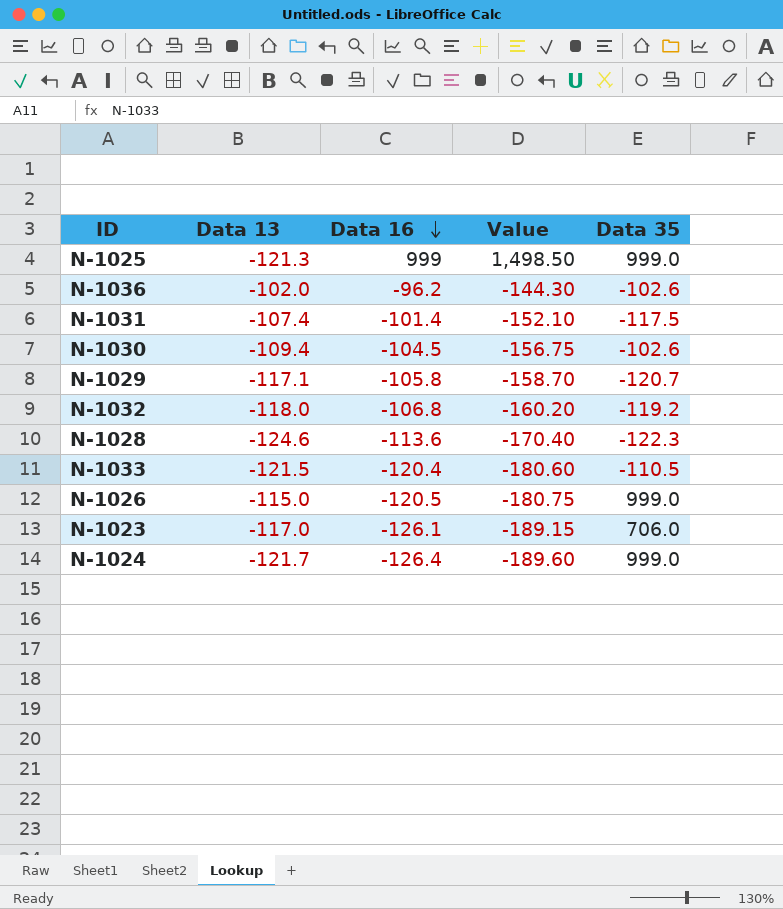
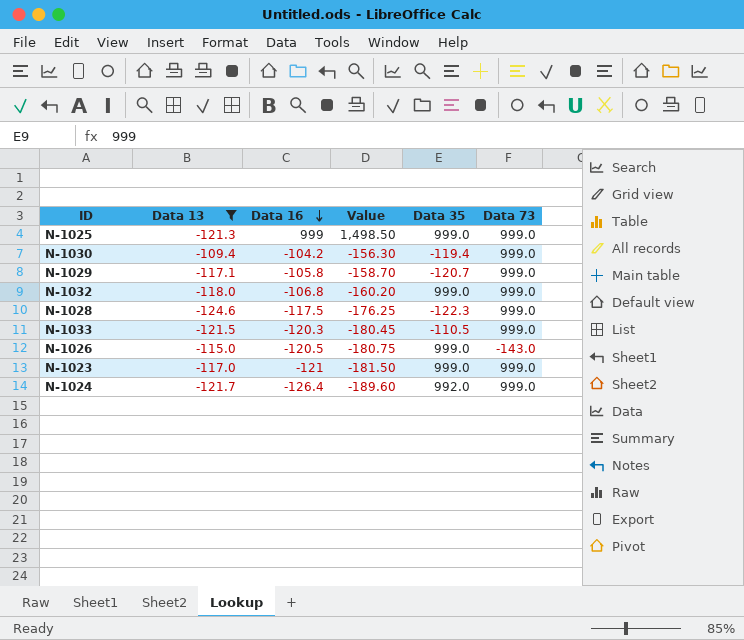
filter: none -> Data 13 <= -109.4
column Data 73 | position: none -> 6
N-1030 | Data 16: -104.5 -> -104.2
N-1030 | Value: -156.75 -> -156.30
N-1030 | Data 35: -102.6 -> -119.4
N-1032 | Data 35: -119.2 -> 999.0
N-1028 | Data 16: -113.6 -> -117.5
N-1028 | Value: -170.40 -> -176.25
N-1033 | Data 16: -120.4 -> -120.3
N-1033 | Value: -180.60 -> -180.45
N-1023 | Data 16: -126.1 -> -121
N-1023 | Value: -189.15 -> -181.50
N-1023 | Data 35: 706.0 -> 999.0
N-1024 | Data 35: 999.0 -> 992.0

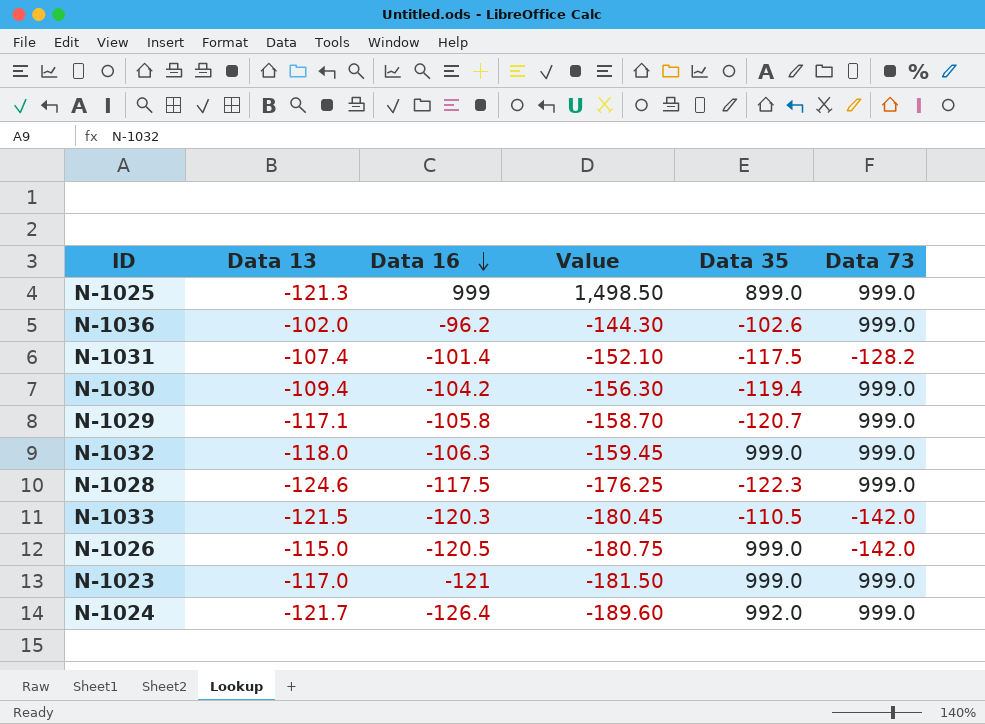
filter: Data 13 <= -109.4 -> none
N-1025 | Data 35: 999.0 -> 899.0
N-1032 | Data 16: -106.8 -> -106.3
N-1032 | Value: -160.20 -> -159.45
N-1033 | Data 73: 999.0 -> -142.0
N-1026 | Data 73: -143.0 -> -142.0

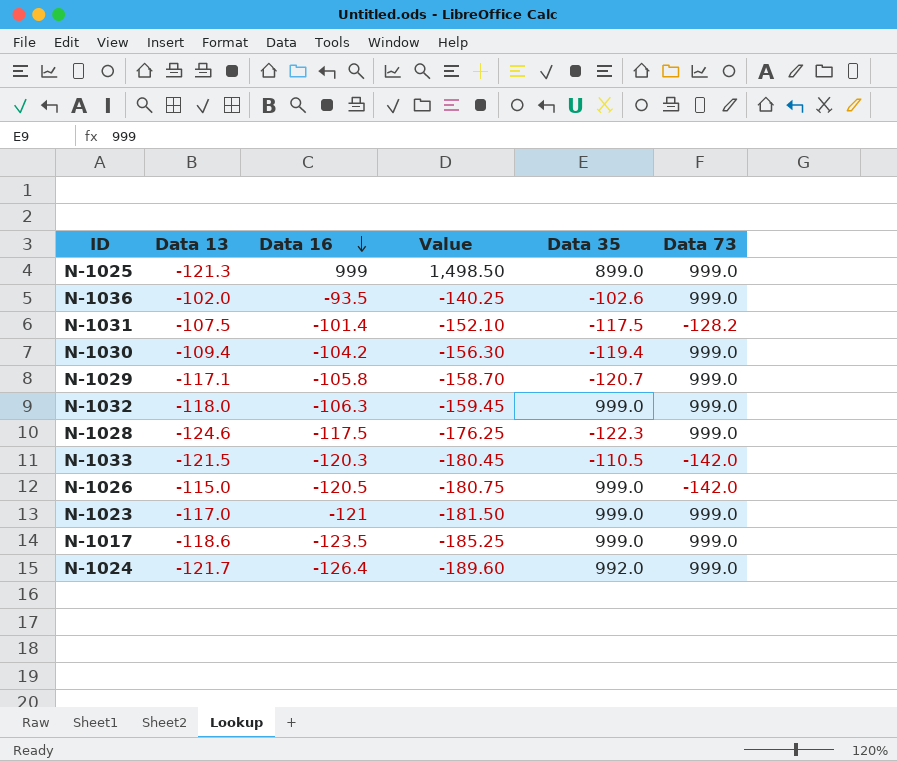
N-1036 | Data 16: -96.2 -> -93.5
N-1036 | Value: -144.30 -> -140.25
N-1031 | Data 13: -107.4 -> -107.5
row N-1017: none -> -118.6 | -123.5 | -185.25 | 999.0 | 999.0

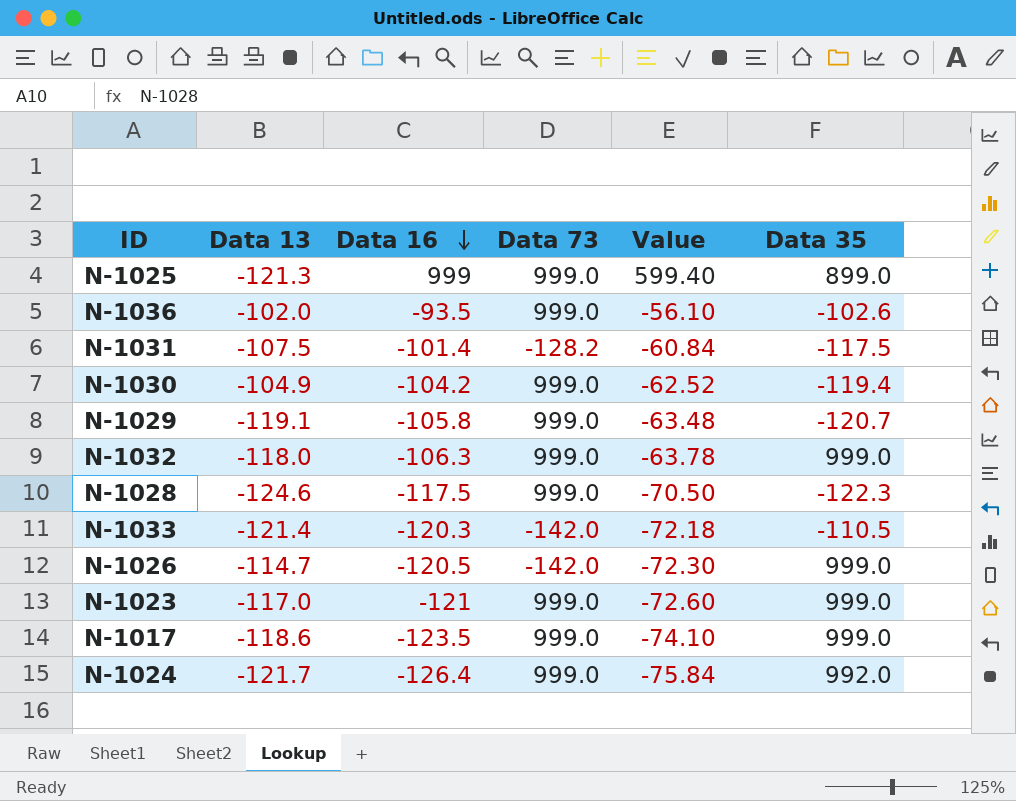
column Data 73 | position: 6 -> 4
column Value | formula: [Data 16] * 1.5 -> [Data 16] * 0.6
N-1030 | Data 13: -109.4 -> -104.9
N-1029 | Data 13: -117.1 -> -119.1
N-1033 | Data 13: -121.5 -> -121.4
N-1026 | Data 13: -115.0 -> -114.7

